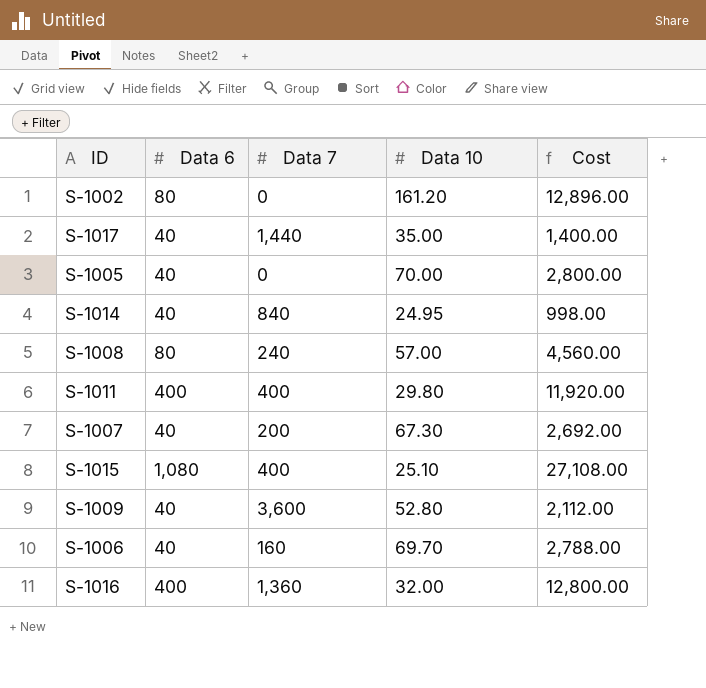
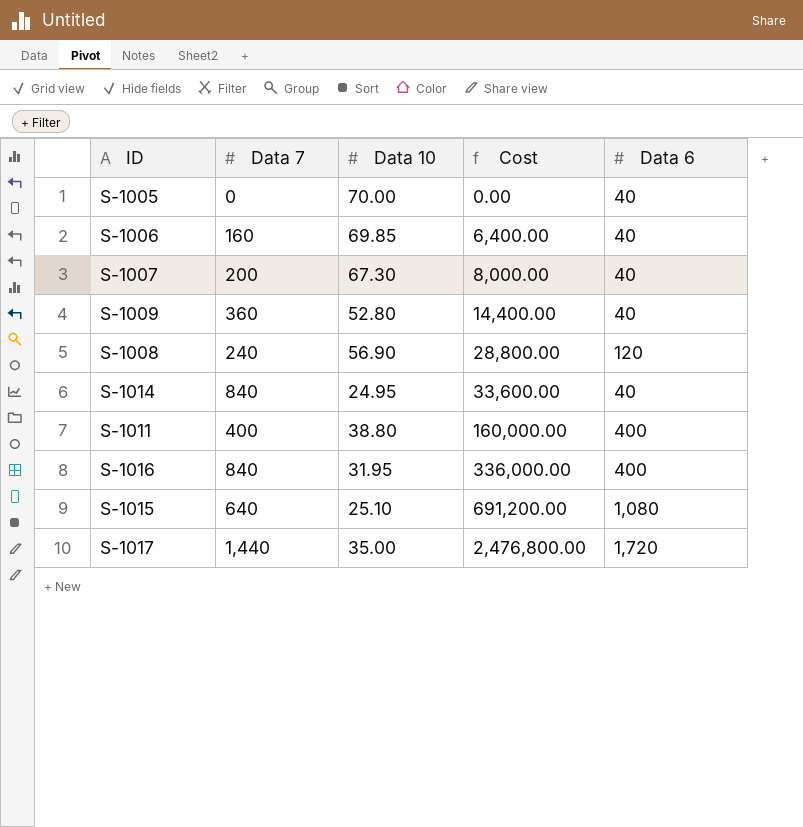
row order: none -> Cost ascending
column Cost | formula: [Data 6] * [Data 10] -> [Data 7] * [Data 6]
column Data 6 | position: 2 -> 5
row S-1002: 80 | 0 | 161.20 | 12,896.00 -> none
S-1006 | Data 10: 69.70 -> 69.85
S-1009 | Data 7: 3,600 -> 360
S-1008 | Data 10: 57.00 -> 56.90
S-1008 | Data 6: 80 -> 120
S-1011 | Data 10: 29.80 -> 38.80
S-1016 | Data 7: 1,360 -> 840
S-1016 | Data 10: 32.00 -> 31.95
S-1015 | Data 7: 400 -> 640
S-1017 | Data 6: 40 -> 1,720

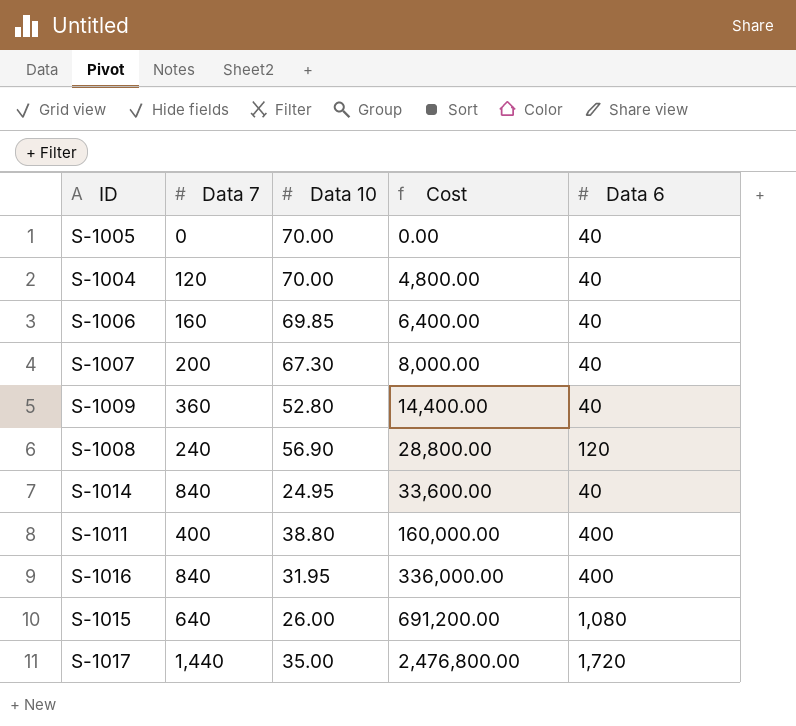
row S-1004: none -> 120 | 70.00 | 4,800.00 | 40
S-1015 | Data 10: 25.10 -> 26.00

